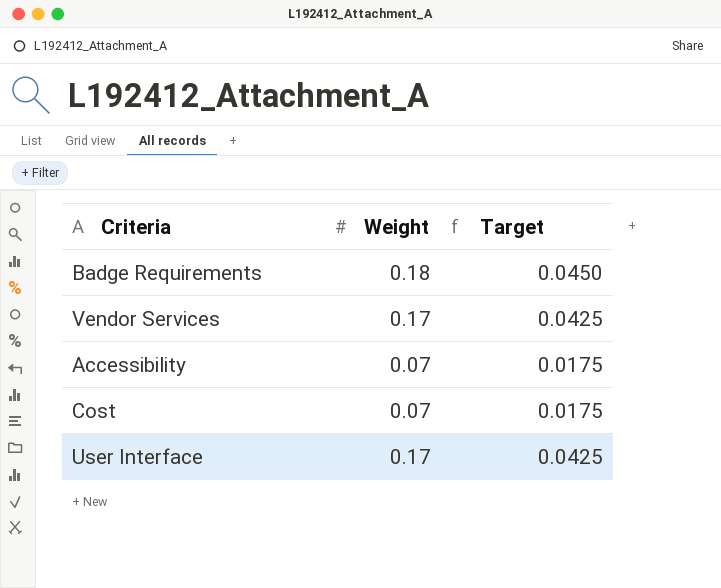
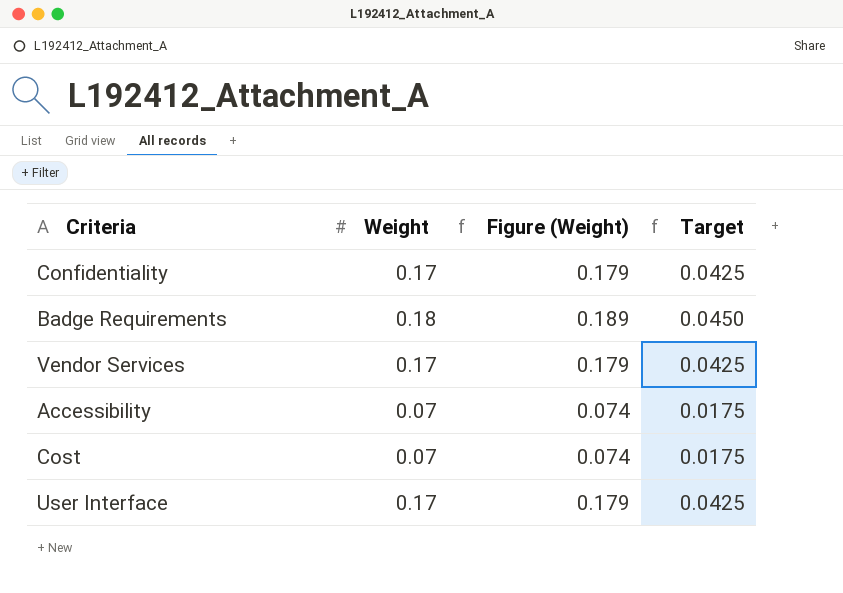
column Figure (Weight) | formula: none -> [Weight] * 1.05
row Confidentiality: none -> 0.17 | 0.179 | 0.0425

